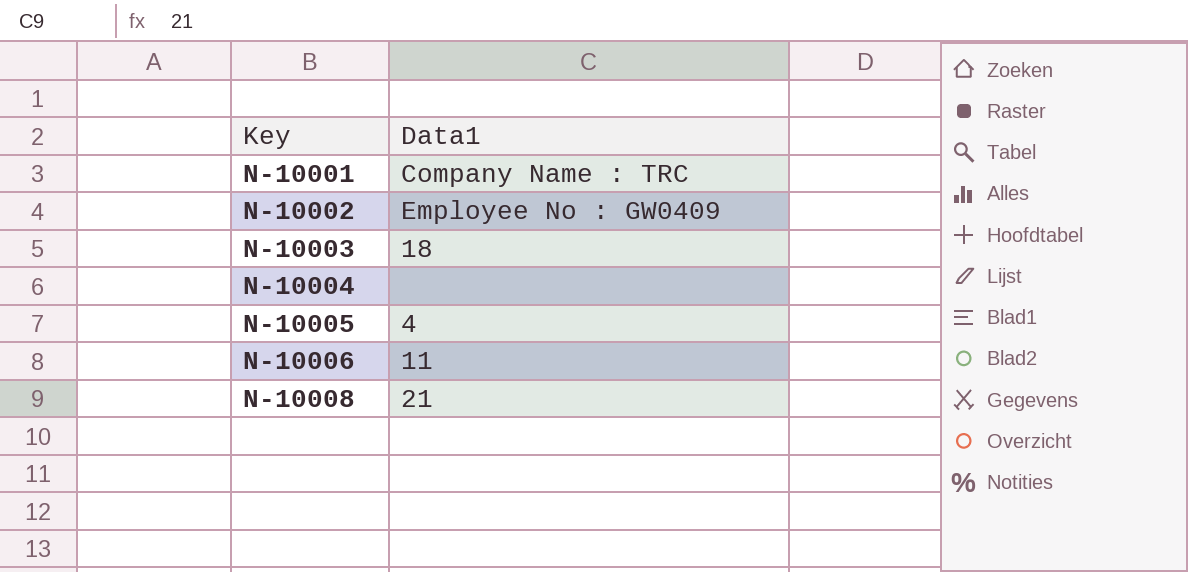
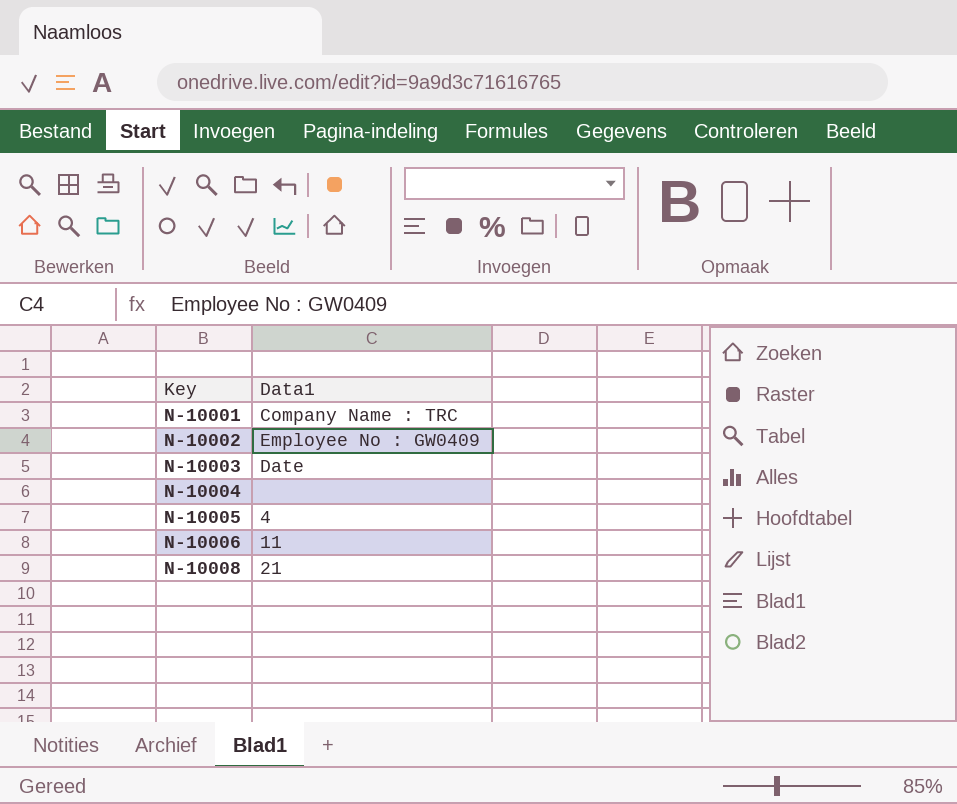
N-10003 | Data1: 18 -> Date

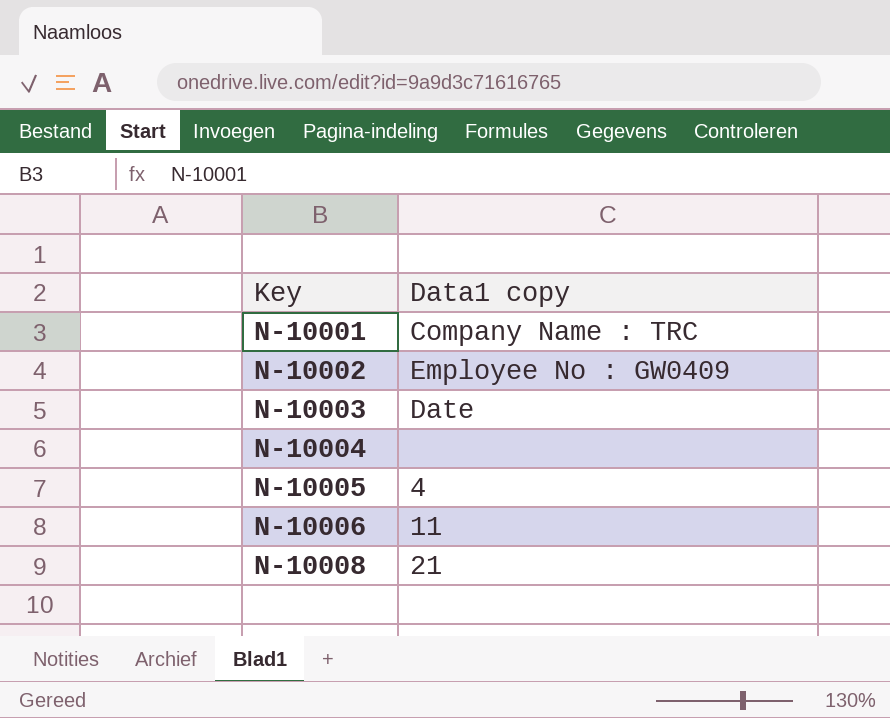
column name: Data1 -> Data1 copy

